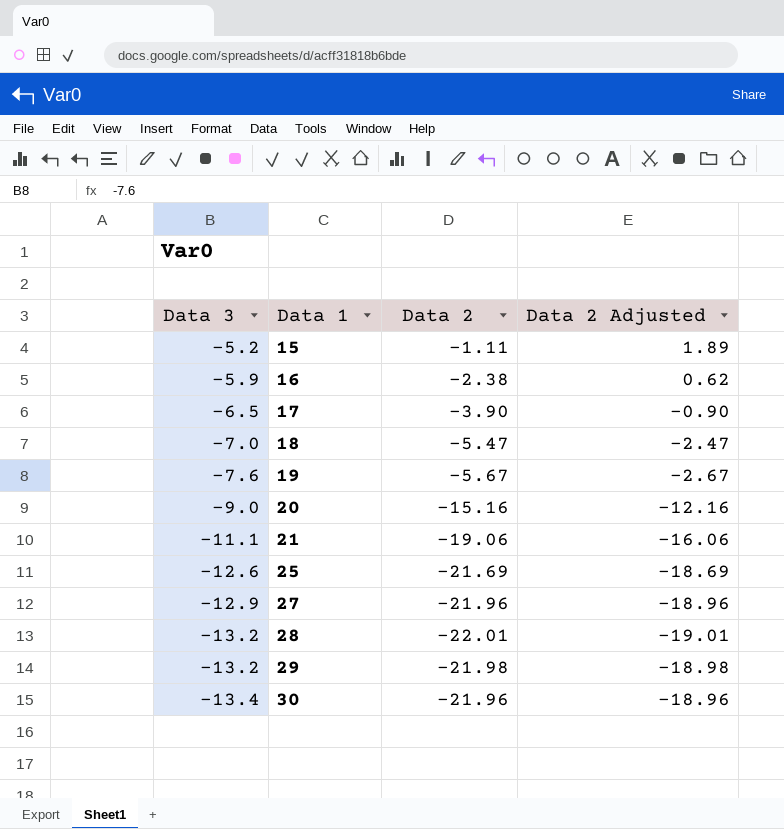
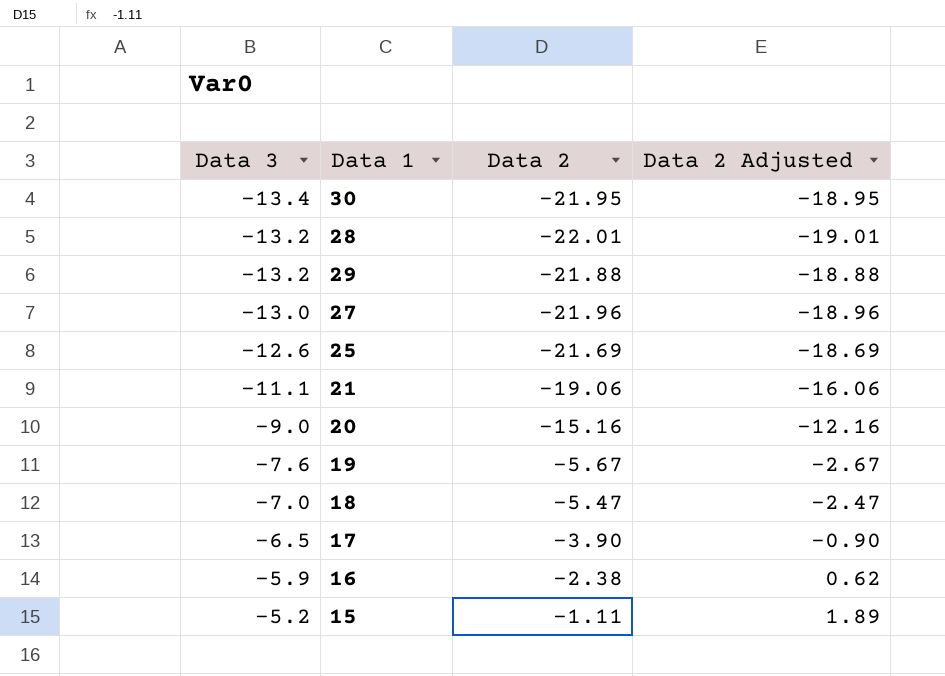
row order: Data 3 descending -> Data 3 ascending
30 | Data 2: -21.96 -> -21.95
30 | Data 2 Adjusted: -18.96 -> -18.95
29 | Data 2: -21.98 -> -21.88
29 | Data 2 Adjusted: -18.98 -> -18.88
27 | Data 3: -12.9 -> -13.0

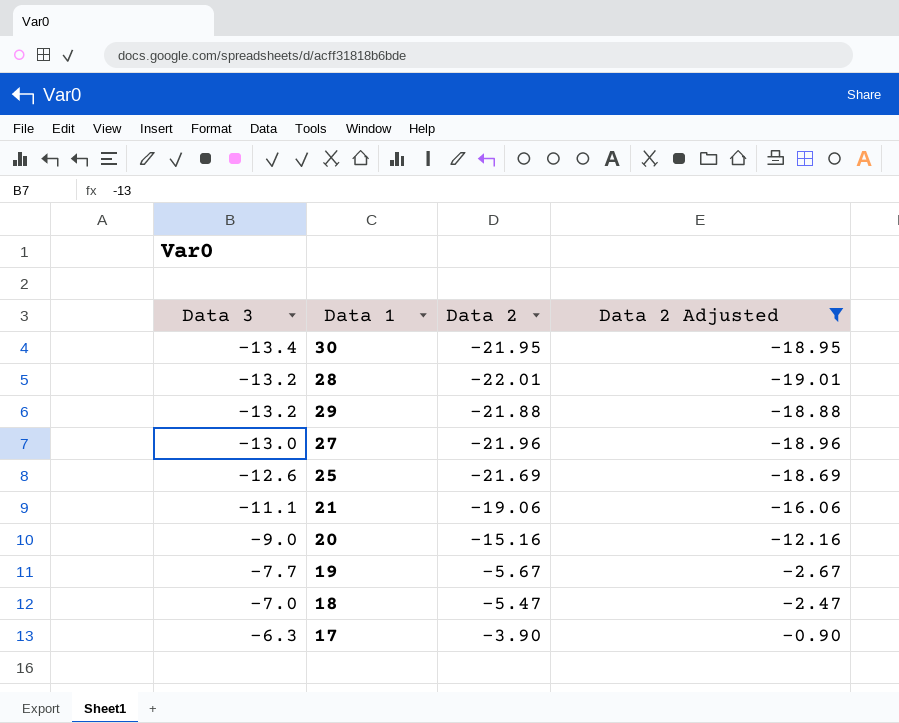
filter: none -> Data 2 Adjusted <= -0.90
19 | Data 3: -7.6 -> -7.7
17 | Data 3: -6.5 -> -6.3

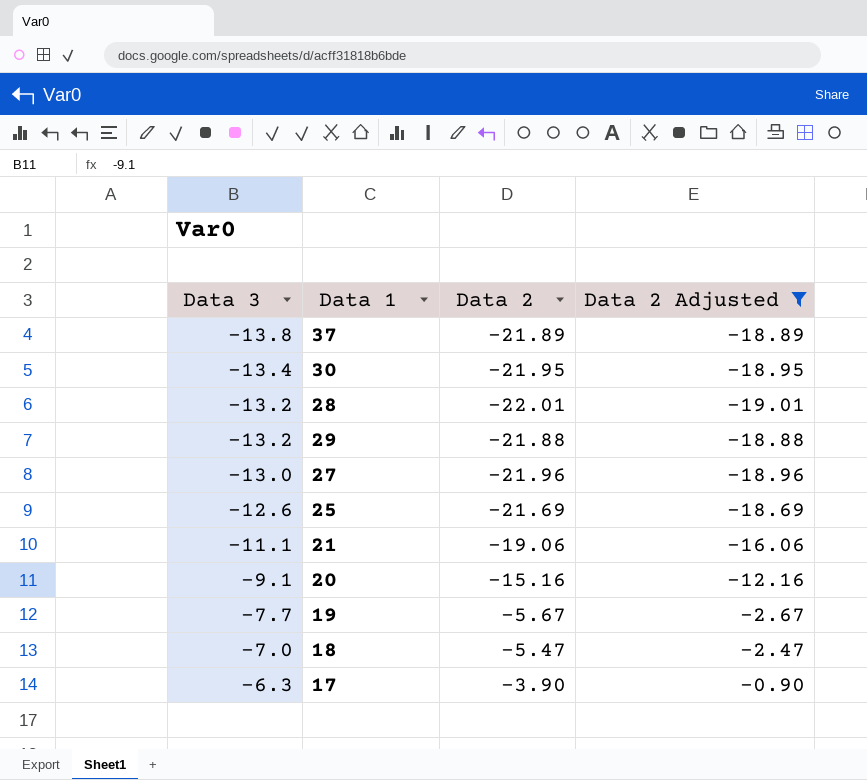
row 37: none -> -13.8 | -21.89 | -18.89
20 | Data 3: -9.0 -> -9.1

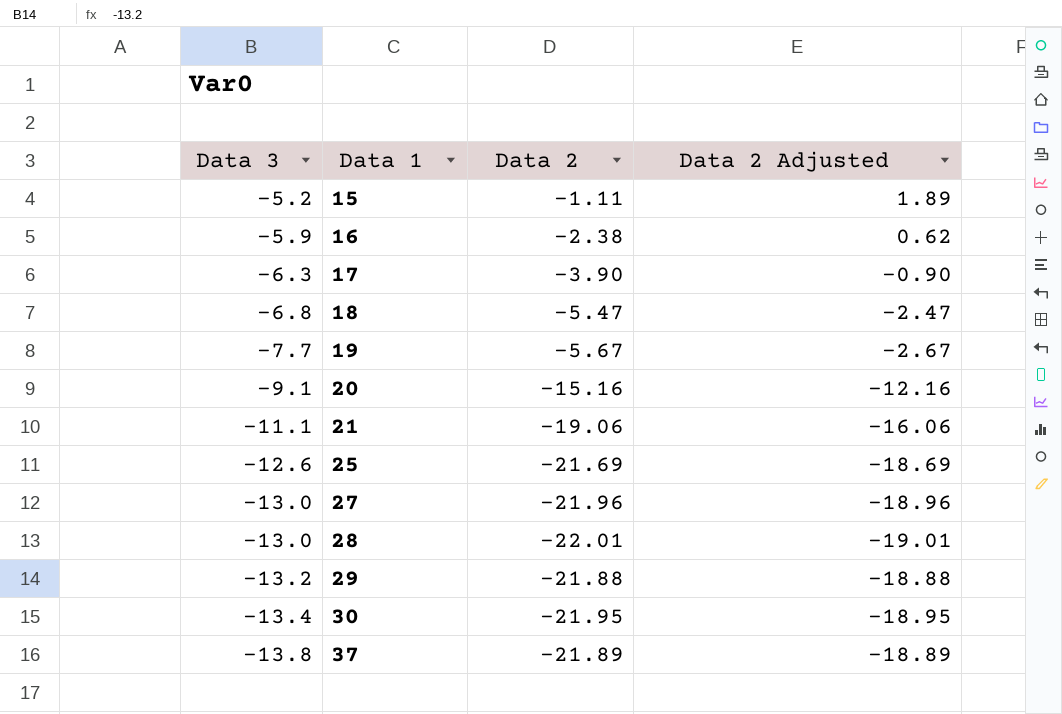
filter: Data 2 Adjusted <= -0.90 -> none
row order: Data 3 ascending -> Data 3 descending
18 | Data 3: -7.0 -> -6.8
28 | Data 3: -13.2 -> -13.0

